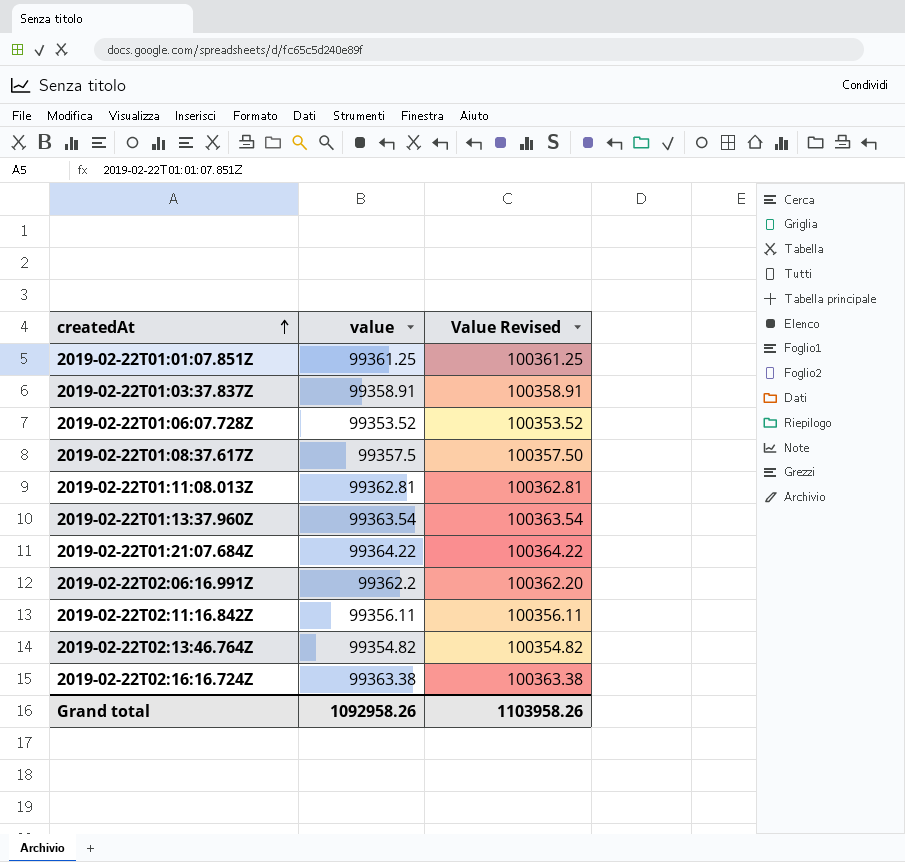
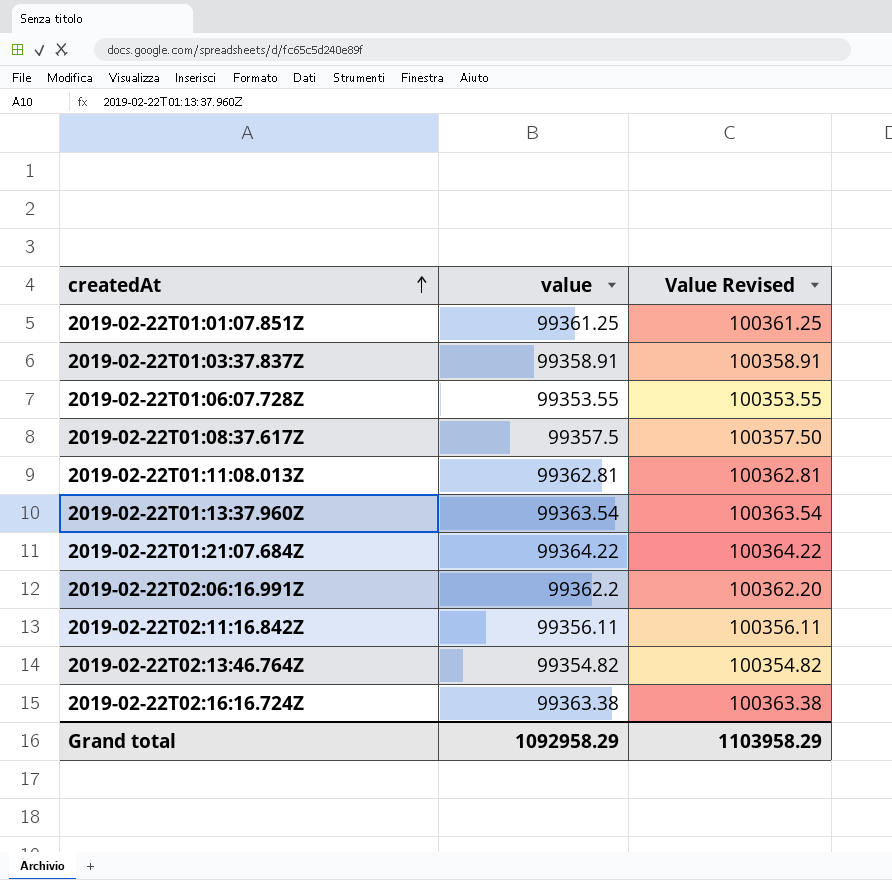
2019-02-22T01:06:07.728Z | value: 99353.52 -> 99353.55
2019-02-22T01:06:07.728Z | Value Revised: 100353.52 -> 100353.55
Grand total | value: 1092958.26 -> 1092958.29
Grand total | Value Revised: 1103958.26 -> 1103958.29

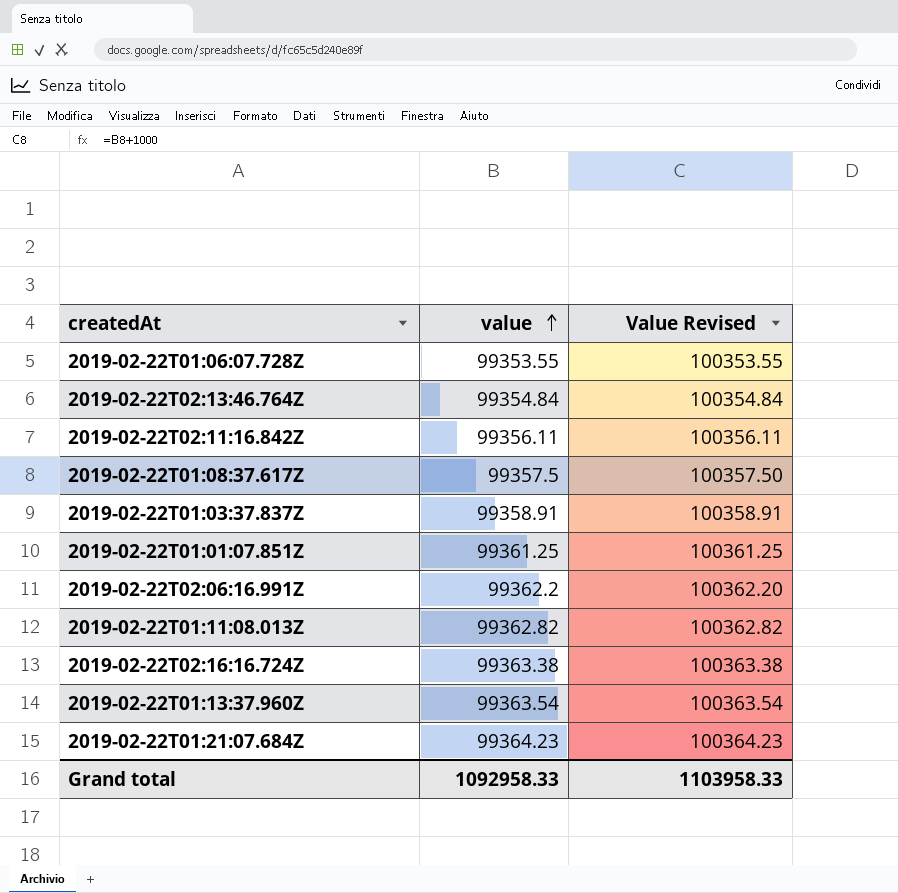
row order: createdAt ascending -> value ascending
2019-02-22T02:13:46.764Z | value: 99354.82 -> 99354.84
2019-02-22T02:13:46.764Z | Value Revised: 100354.82 -> 100354.84
2019-02-22T01:11:08.013Z | value: 99362.81 -> 99362.82
2019-02-22T01:11:08.013Z | Value Revised: 100362.81 -> 100362.82
2019-02-22T01:21:07.684Z | value: 99364.22 -> 99364.23
2019-02-22T01:21:07.684Z | Value Revised: 100364.22 -> 100364.23
Grand total | value: 1092958.29 -> 1092958.33
Grand total | Value Revised: 1103958.29 -> 1103958.33

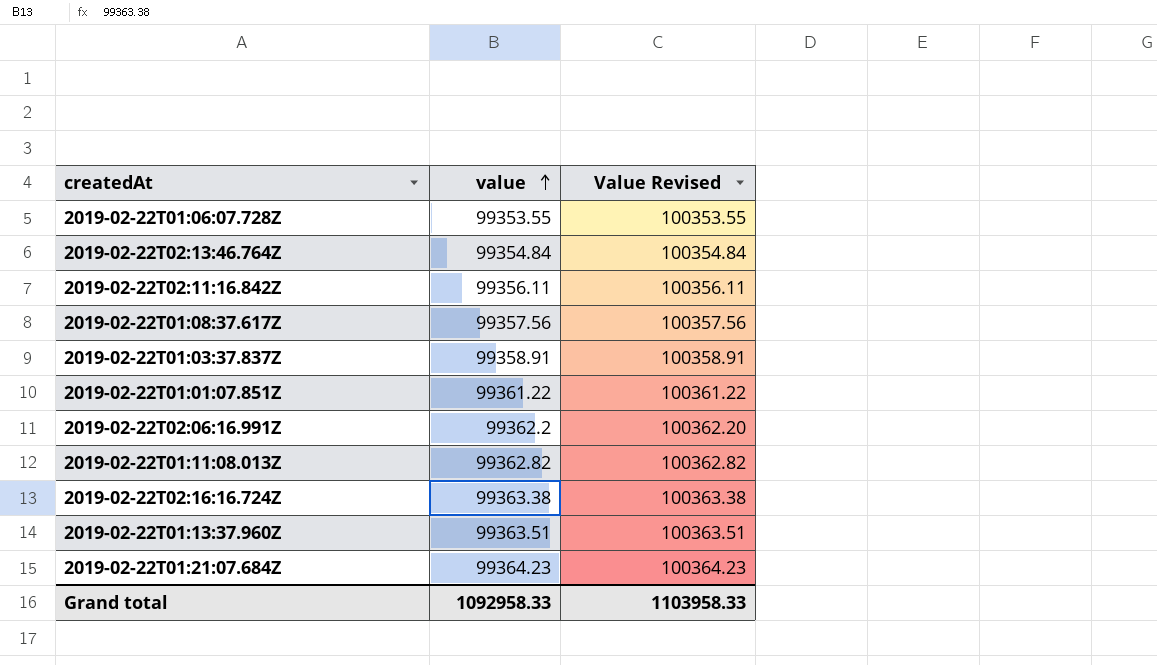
2019-02-22T01:08:37.617Z | value: 99357.5 -> 99357.56
2019-02-22T01:08:37.617Z | Value Revised: 100357.50 -> 100357.56
2019-02-22T01:01:07.851Z | value: 99361.25 -> 99361.22
2019-02-22T01:01:07.851Z | Value Revised: 100361.25 -> 100361.22
2019-02-22T01:13:37.960Z | value: 99363.54 -> 99363.51
2019-02-22T01:13:37.960Z | Value Revised: 100363.54 -> 100363.51

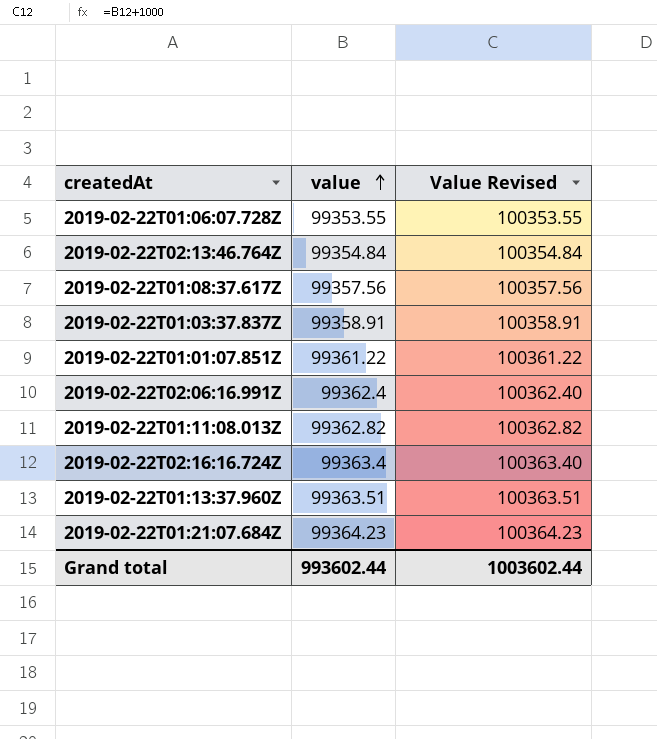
row 2019-02-22T02:11:16.842Z: 99356.11 | 100356.11 -> none
2019-02-22T02:06:16.991Z | value: 99362.2 -> 99362.4
2019-02-22T02:06:16.991Z | Value Revised: 100362.20 -> 100362.40
2019-02-22T02:16:16.724Z | value: 99363.38 -> 99363.4
2019-02-22T02:16:16.724Z | Value Revised: 100363.38 -> 100363.40
Grand total | value: 1092958.33 -> 993602.44
Grand total | Value Revised: 1103958.33 -> 1003602.44

